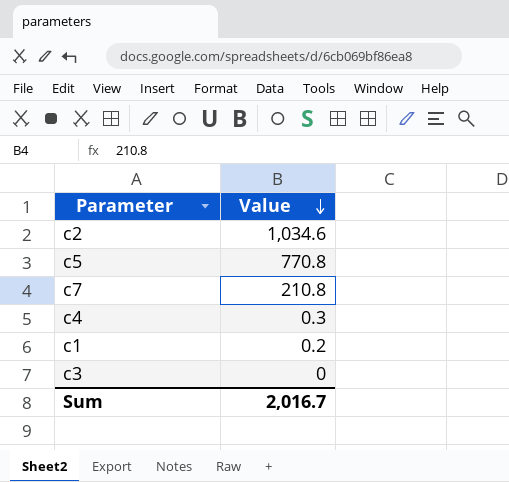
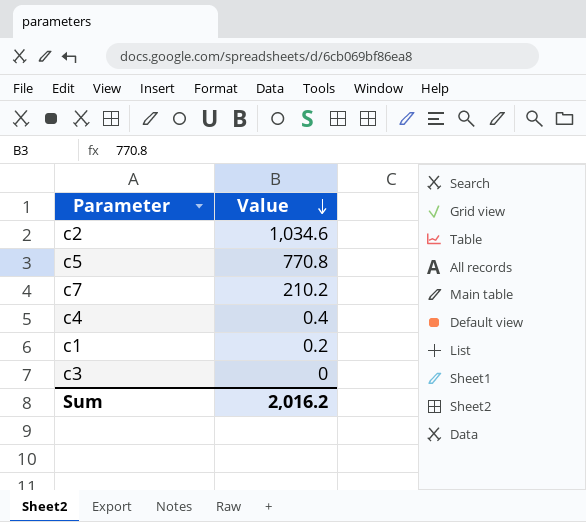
c7 | Value: 210.8 -> 210.2
c4 | Value: 0.3 -> 0.4
Sum | Value: 2,016.7 -> 2,016.2

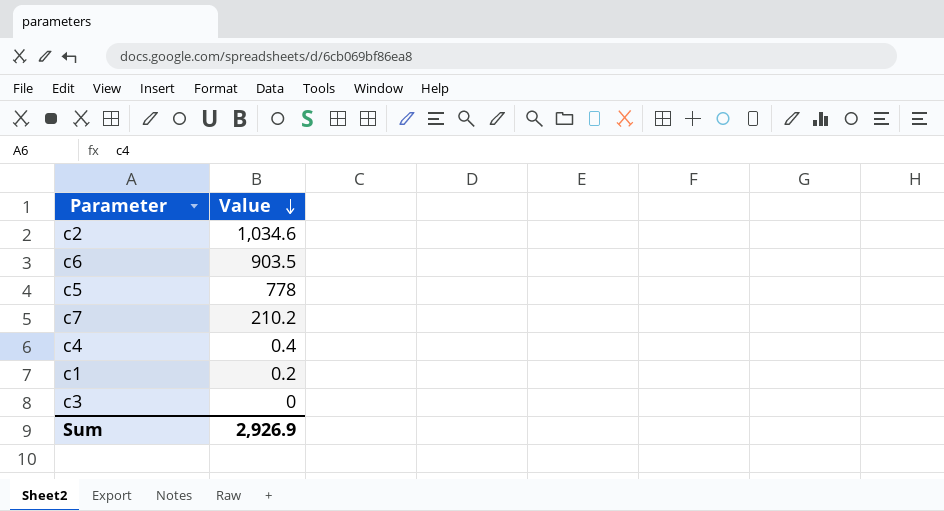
row c6: none -> 903.5
c5 | Value: 770.8 -> 778
Sum | Value: 2,016.2 -> 2,926.9

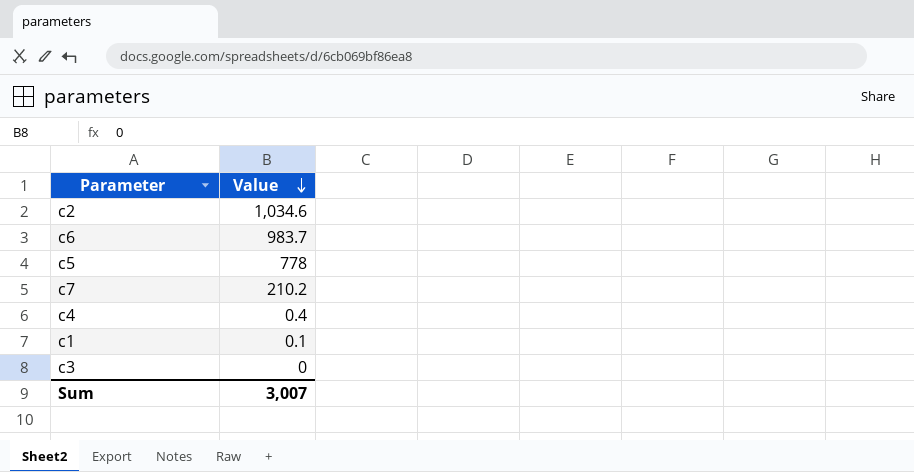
c6 | Value: 903.5 -> 983.7
c1 | Value: 0.2 -> 0.1
Sum | Value: 2,926.9 -> 3,007

